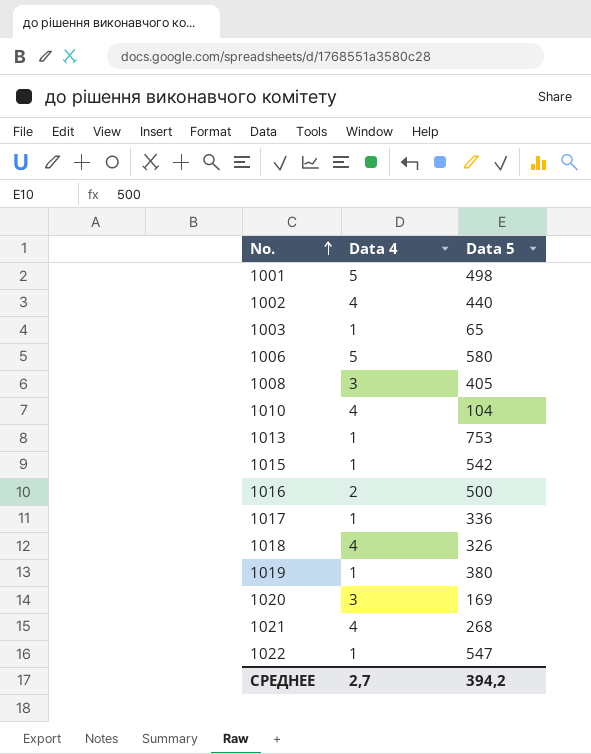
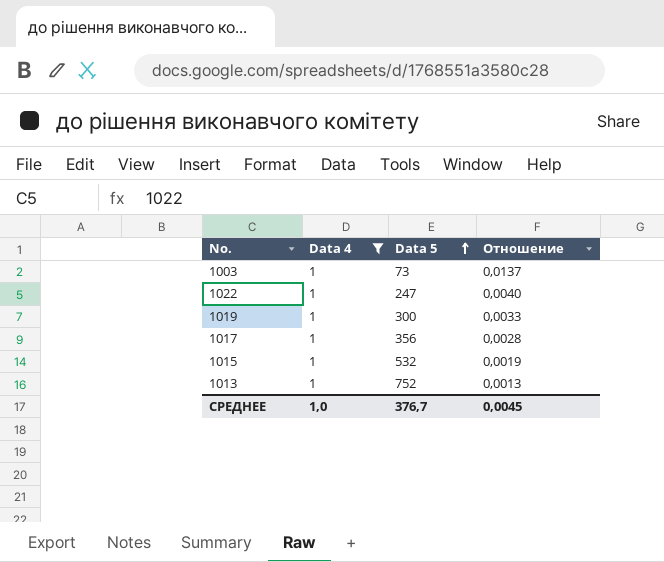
filter: none -> Data 4 = 1
row order: No. ascending -> Data 5 ascending
column Отношение | formula: none -> [Data 4] / [Data 5]
1003 | Data 5: 65 -> 73
1022 | Data 5: 547 -> 247
1019 | Data 5: 380 -> 300
1017 | Data 5: 336 -> 356
1015 | Data 5: 542 -> 532
1013 | Data 5: 753 -> 752
СРЕДНЕЕ | Data 4: 2,7 -> 1,0
СРЕДНЕЕ | Data 5: 394,2 -> 376,7

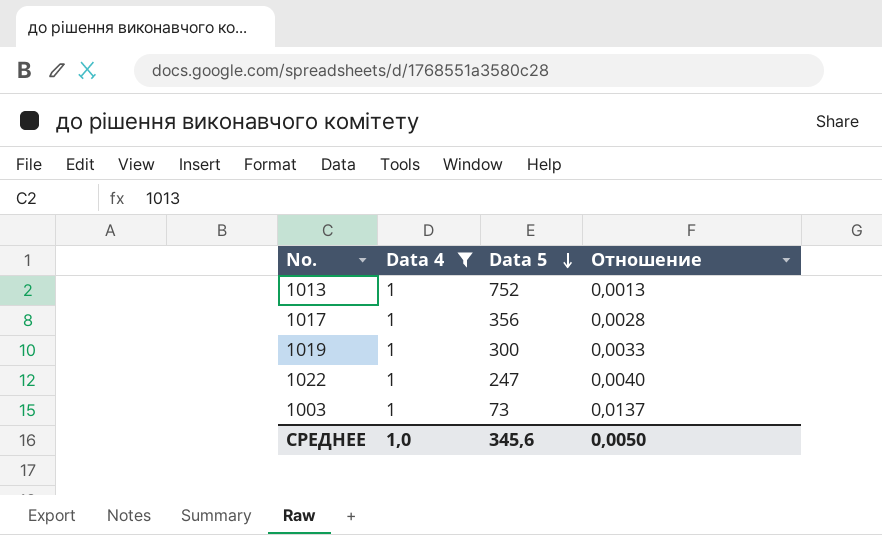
row order: Data 5 ascending -> Data 5 descending
row 1015: 1 | 532 | 0,0019 -> none
СРЕДНЕЕ | Data 5: 376,7 -> 345,6
СРЕДНЕЕ | Отношение: 0,0045 -> 0,0050

